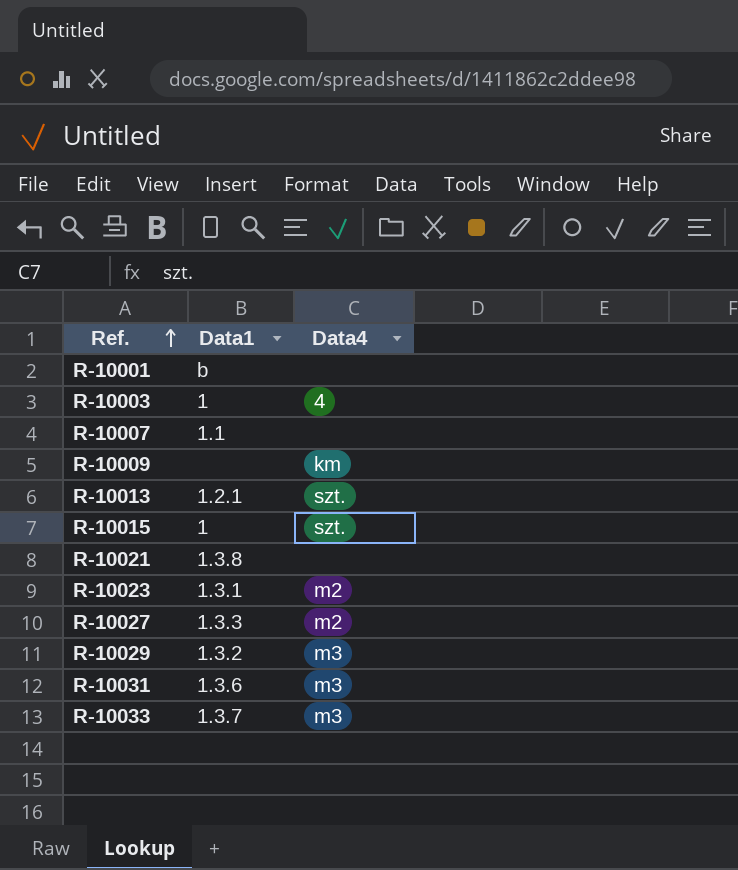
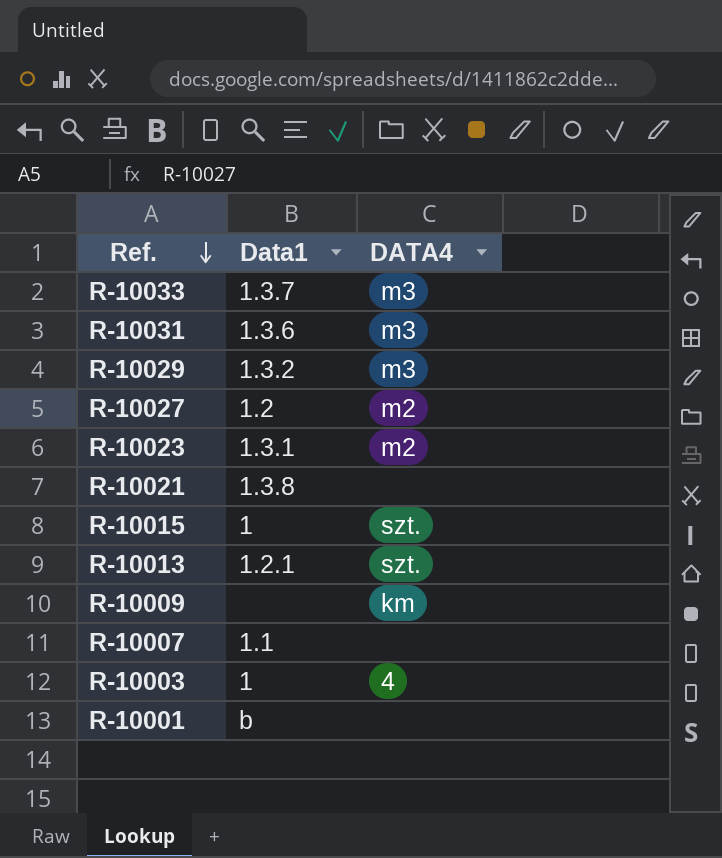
row order: Ref. ascending -> Ref. descending
column name: Data4 -> DATA4
R-10027 | Data1: 1.3.3 -> 1.2

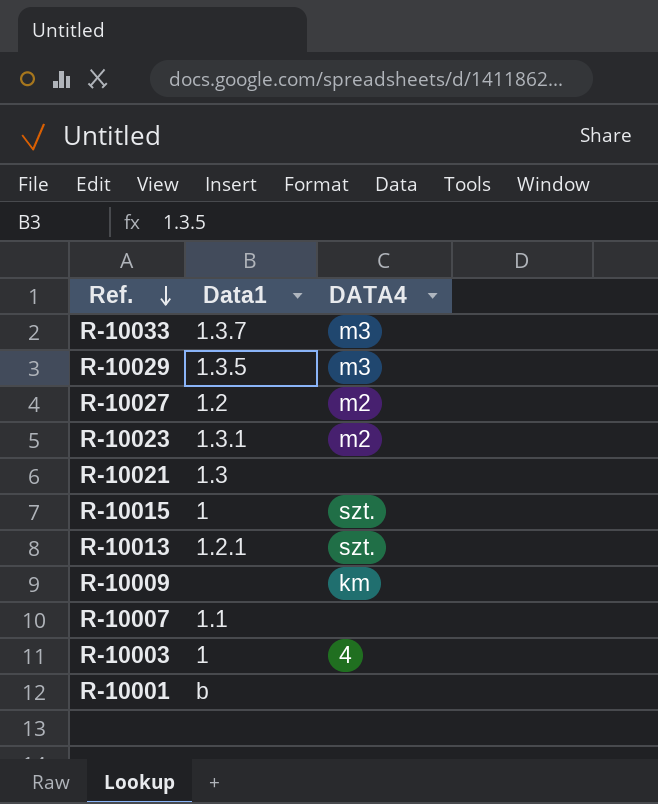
row R-10031: 1.3.6 | m3 -> none
R-10029 | Data1: 1.3.2 -> 1.3.5
R-10021 | Data1: 1.3.8 -> 1.3

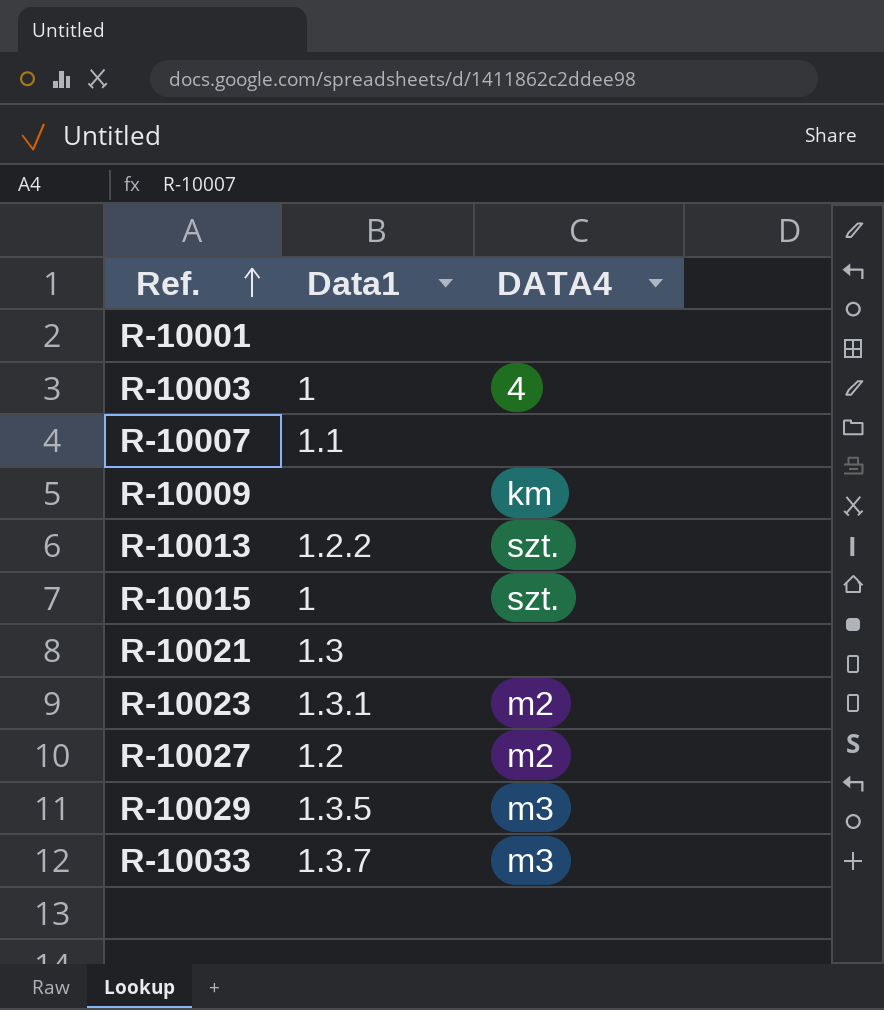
row order: Ref. descending -> Ref. ascending
R-10001 | Data1: b -> none
R-10013 | Data1: 1.2.1 -> 1.2.2

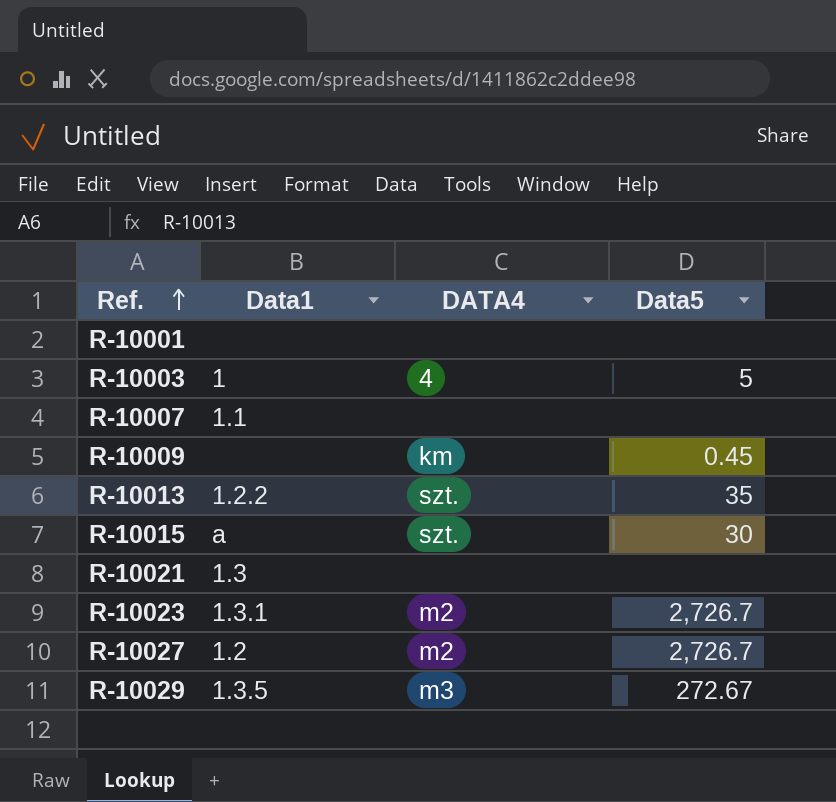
column Data5 | position: none -> 4
row R-10033: 1.3.7 | m3 -> none
R-10015 | Data1: 1 -> a

